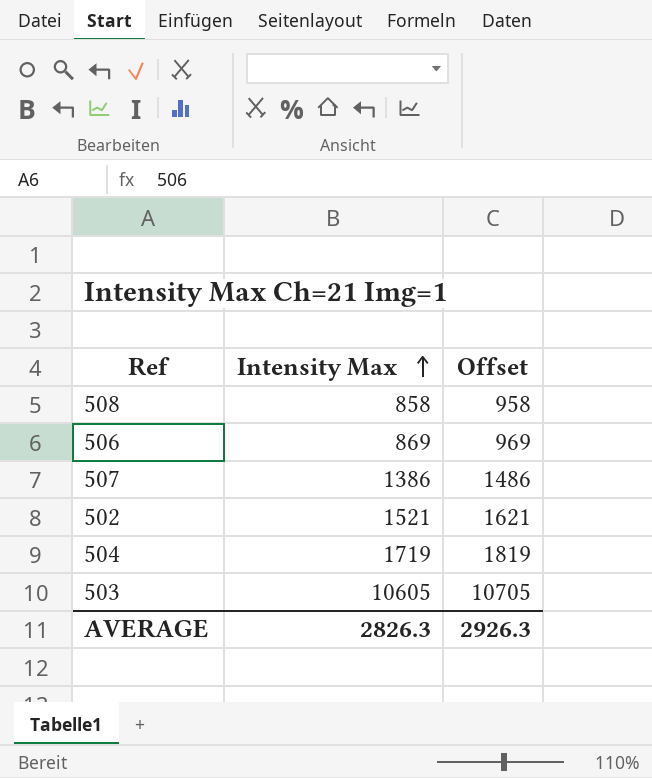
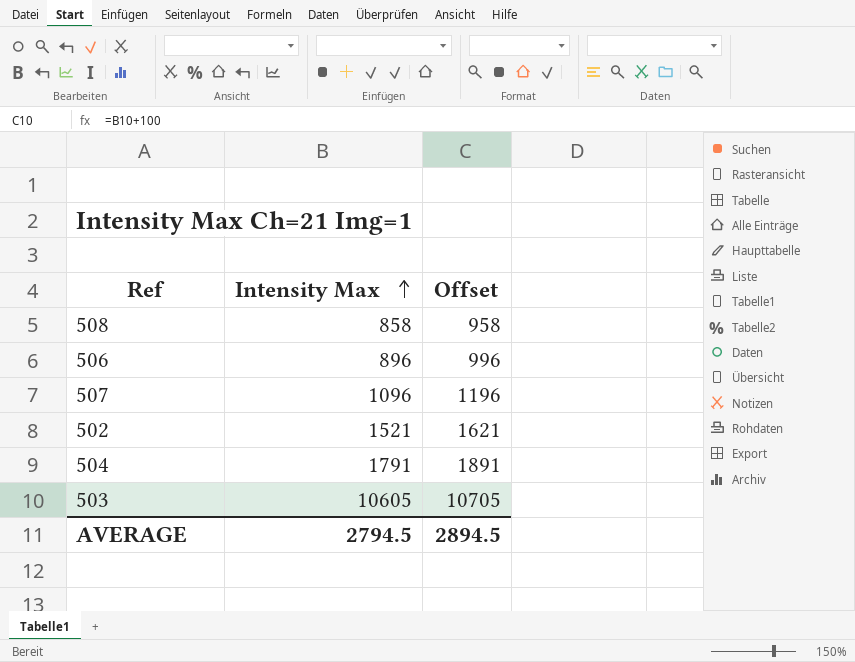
506 | Intensity Max: 869 -> 896
506 | Offset: 969 -> 996
507 | Intensity Max: 1386 -> 1096
507 | Offset: 1486 -> 1196
504 | Intensity Max: 1719 -> 1791
504 | Offset: 1819 -> 1891
AVERAGE | Intensity Max: 2826.3 -> 2794.5
AVERAGE | Offset: 2926.3 -> 2894.5

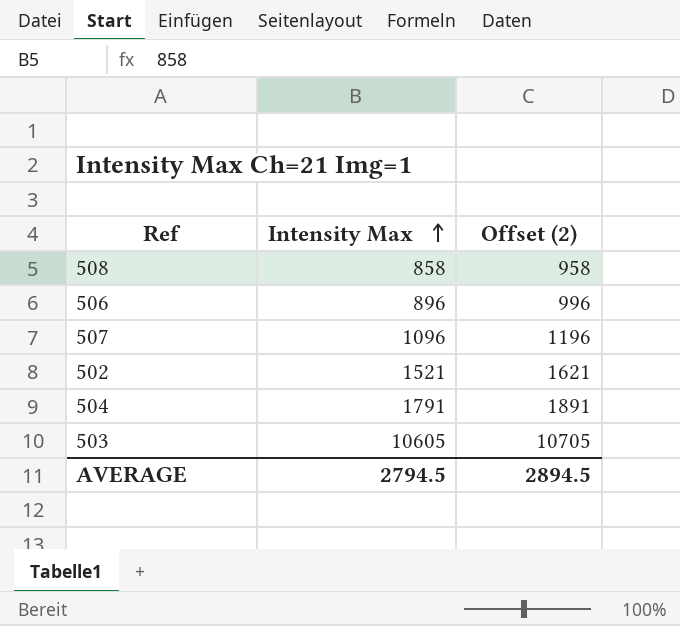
column name: Offset -> Offset (2)

